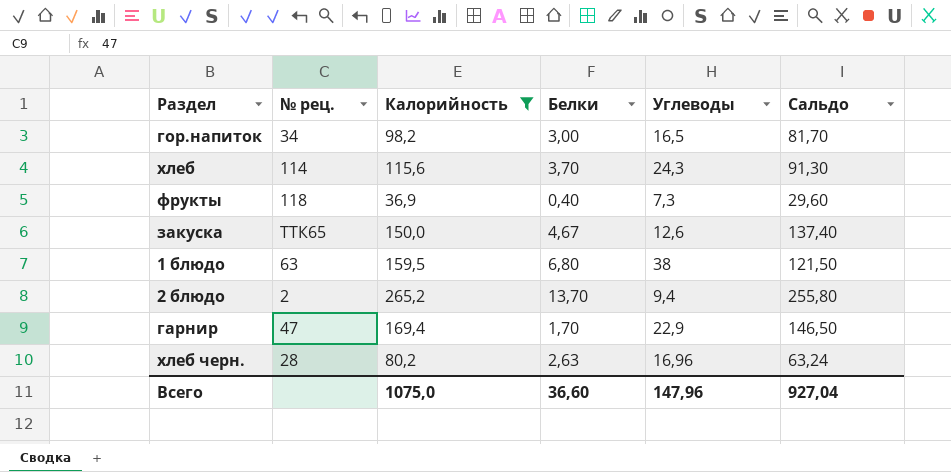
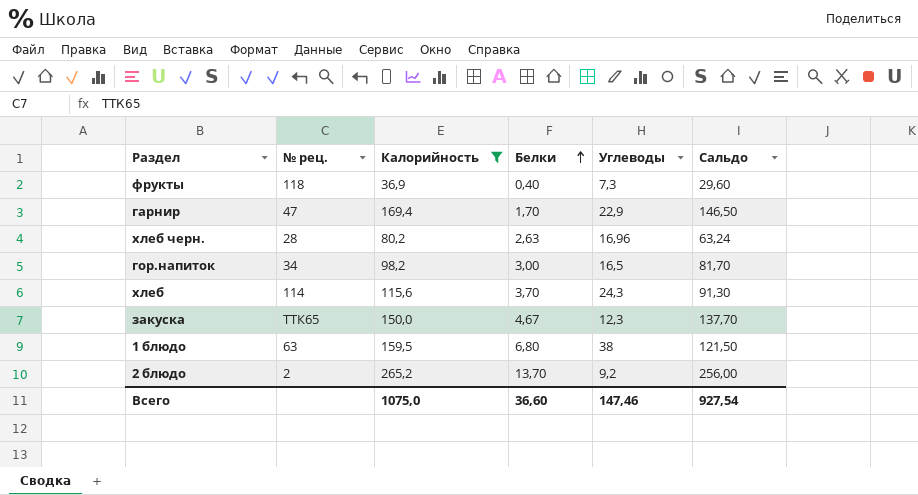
row order: none -> Белки ascending
закуска | Углеводы: 12,6 -> 12,3
закуска | Сальдо: 137,40 -> 137,70
2 блюдо | Углеводы: 9,4 -> 9,2
2 блюдо | Сальдо: 255,80 -> 256,00
Всего | Углеводы: 147,96 -> 147,46
Всего | Сальдо: 927,04 -> 927,54

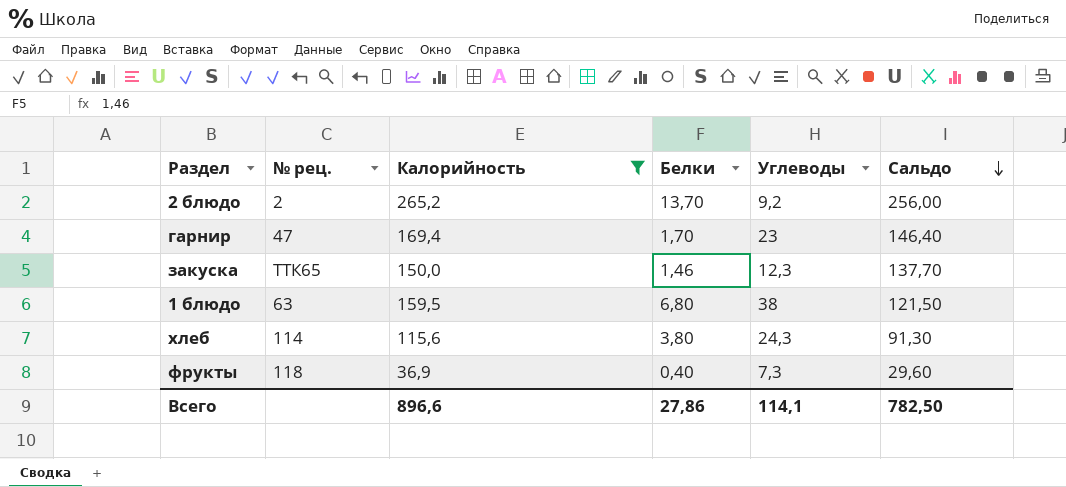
row order: Белки ascending -> Сальдо descending
row хлеб черн.: 28 | 80,2 | 2,63 | 16,96 | 63,24 -> none
row гор.напиток: 34 | 98,2 | 3,00 | 16,5 | 81,70 -> none
гарнир | Углеводы: 22,9 -> 23
гарнир | Сальдо: 146,50 -> 146,40
закуска | Белки: 4,67 -> 1,46
хлеб | Белки: 3,70 -> 3,80
Всего | Калорийность: 1075,0 -> 896,6
Всего | Белки: 36,60 -> 27,86
Всего | Углеводы: 147,46 -> 114,1
Всего | Сальдо: 927,54 -> 782,50

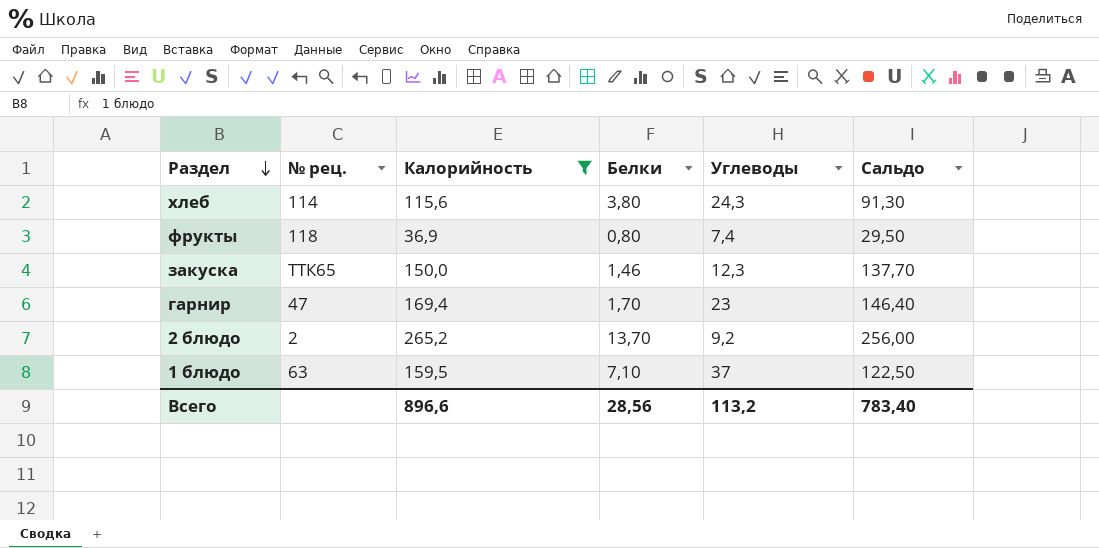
row order: Сальдо descending -> Раздел descending
фрукты | Белки: 0,40 -> 0,80
фрукты | Углеводы: 7,3 -> 7,4
фрукты | Сальдо: 29,60 -> 29,50
1 блюдо | Белки: 6,80 -> 7,10
1 блюдо | Углеводы: 38 -> 37
1 блюдо | Сальдо: 121,50 -> 122,50
Всего | Белки: 27,86 -> 28,56
Всего | Углеводы: 114,1 -> 113,2
Всего | Сальдо: 782,50 -> 783,40

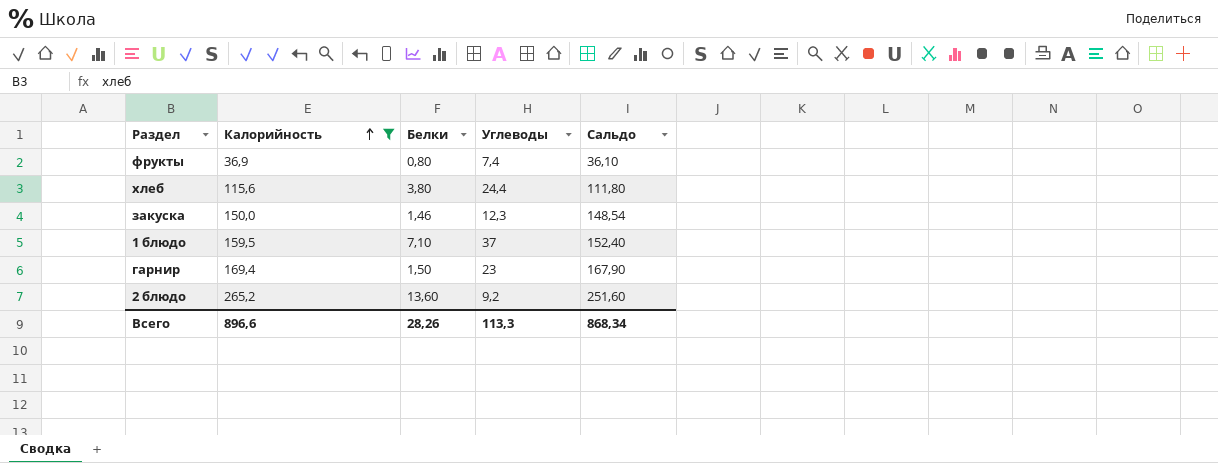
row order: Раздел descending -> Калорийность ascending
column № рец. | position: 2 -> none
column Сальдо | formula: [Калорийность] - [Углеводы] -> [Калорийность] - [Белки]
хлеб | Углеводы: 24,3 -> 24,4
гарнир | Белки: 1,70 -> 1,50
2 блюдо | Белки: 13,70 -> 13,60
Всего | Белки: 28,56 -> 28,26
Всего | Углеводы: 113,2 -> 113,3
Всего | Сальдо: 783,40 -> 868,34

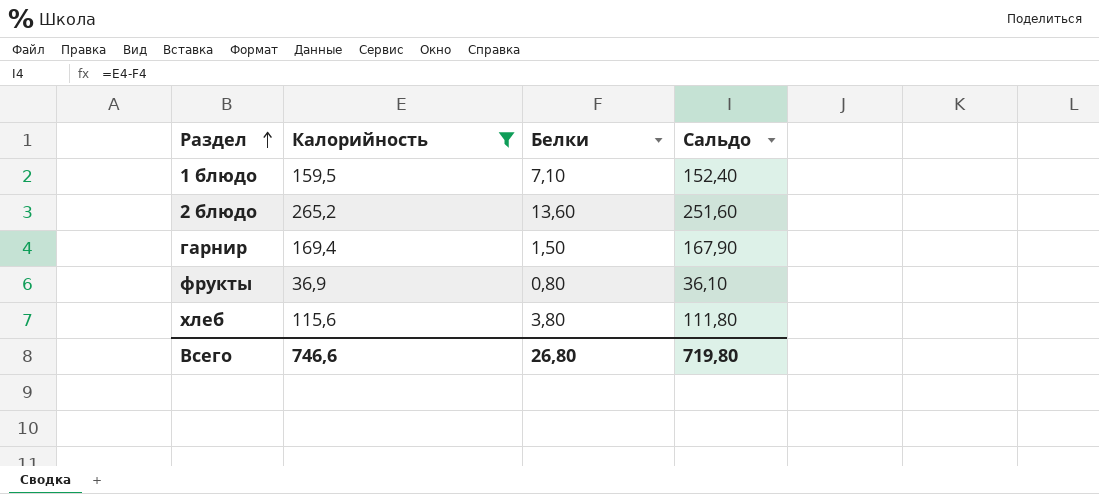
row order: Калорийность ascending -> Раздел ascending
column Углеводы | position: 4 -> none
row закуска: 150,0 | 1,46 | 12,3 | 148,54 -> none
Всего | Калорийность: 896,6 -> 746,6
Всего | Белки: 28,26 -> 26,80
Всего | Сальдо: 868,34 -> 719,80

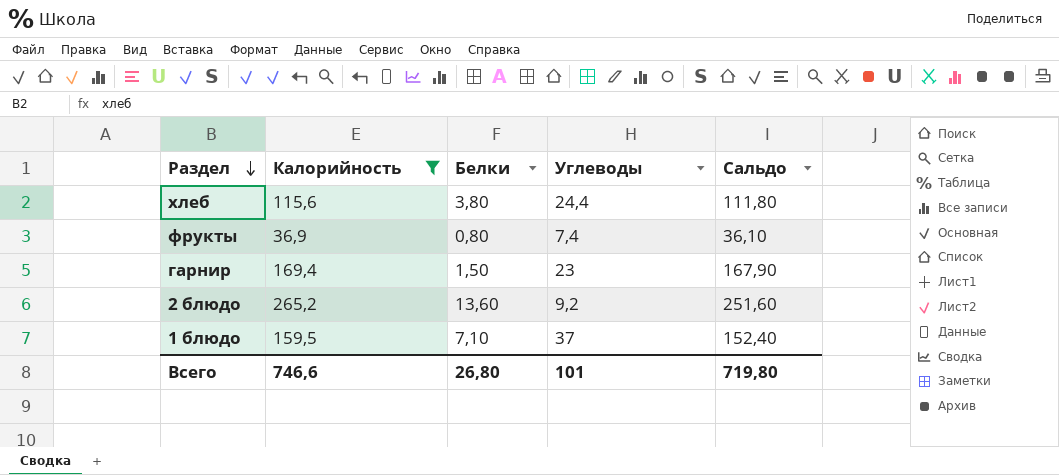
row order: Раздел ascending -> Раздел descending
column Углеводы | position: none -> 4

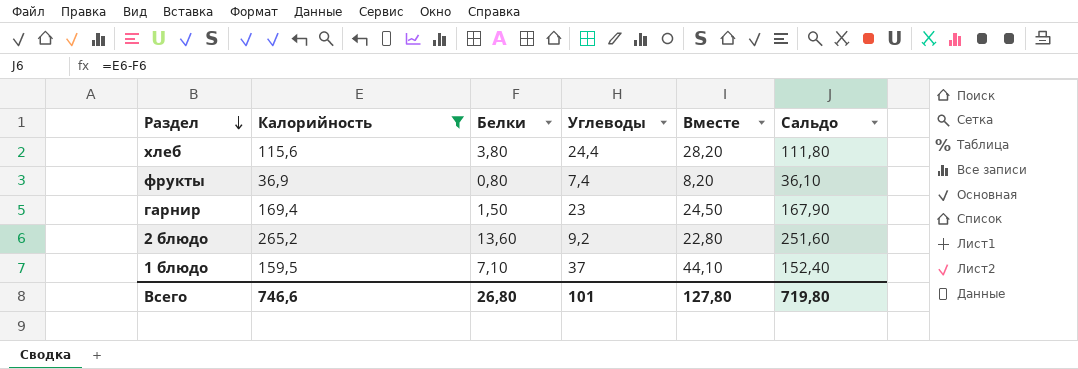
column Вместе | formula: none -> [Белки] + [Углеводы]

